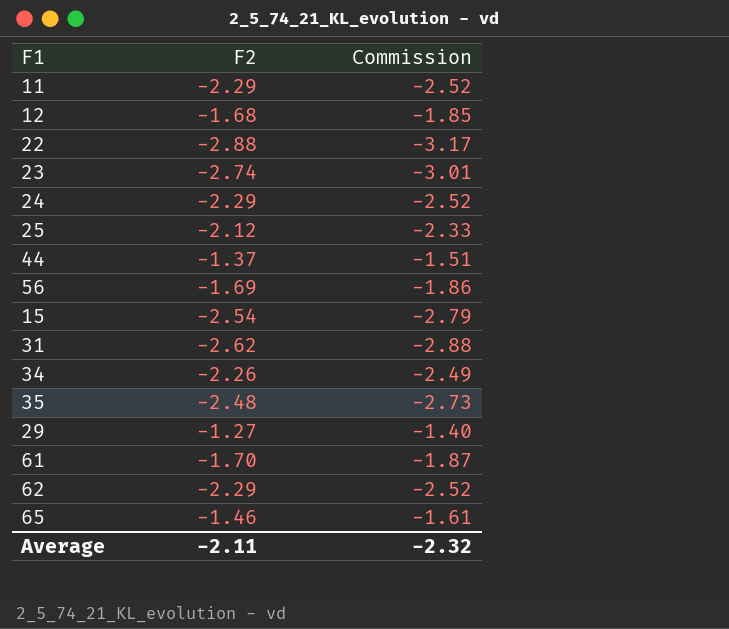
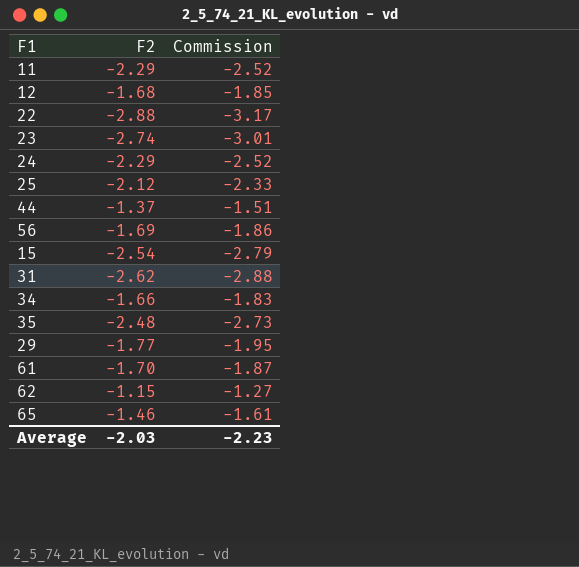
34 | F2: -2.26 -> -1.66
34 | Commission: -2.49 -> -1.83
29 | F2: -1.27 -> -1.77
29 | Commission: -1.40 -> -1.95
62 | F2: -2.29 -> -1.15
62 | Commission: -2.52 -> -1.27
Average | F2: -2.11 -> -2.03
Average | Commission: -2.32 -> -2.23

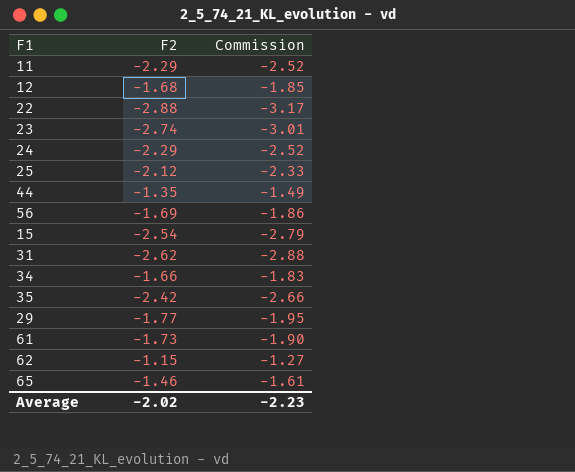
44 | F2: -1.37 -> -1.35
44 | Commission: -1.51 -> -1.49
35 | F2: -2.48 -> -2.42
35 | Commission: -2.73 -> -2.66
61 | F2: -1.70 -> -1.73
61 | Commission: -1.87 -> -1.90
Average | F2: -2.03 -> -2.02

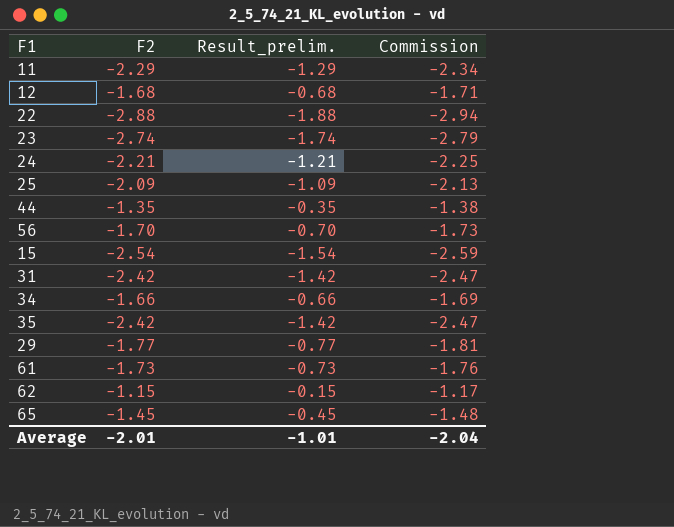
column Result_prelim. | formula: none -> [F2] + 1
column Commission | formula: [F2] * 1.1 -> [F2] * 1.02
24 | F2: -2.29 -> -2.21
25 | F2: -2.12 -> -2.09
56 | F2: -1.69 -> -1.70
31 | F2: -2.62 -> -2.42
65 | F2: -1.46 -> -1.45
Average | F2: -2.02 -> -2.01
Average | Commission: -2.23 -> -2.04

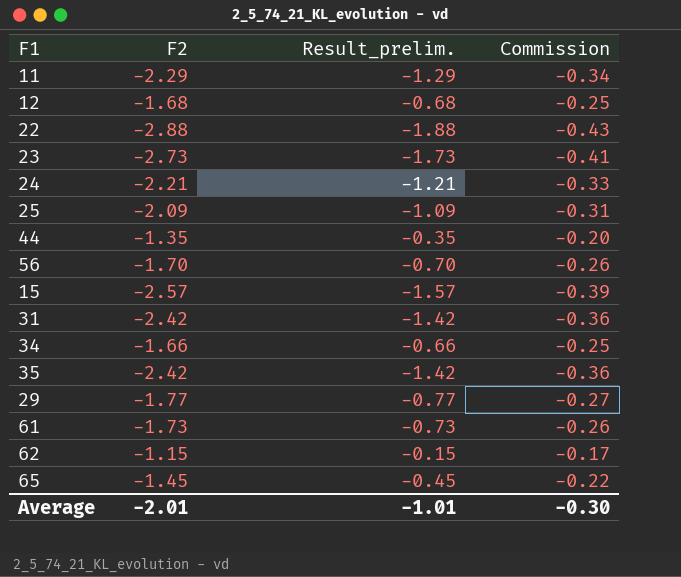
column Commission | formula: [F2] * 1.02 -> [F2] * 0.15
23 | F2: -2.74 -> -2.73
23 | Result_prelim.: -1.74 -> -1.73
15 | F2: -2.54 -> -2.57
15 | Result_prelim.: -1.54 -> -1.57
Average | Commission: -2.04 -> -0.30

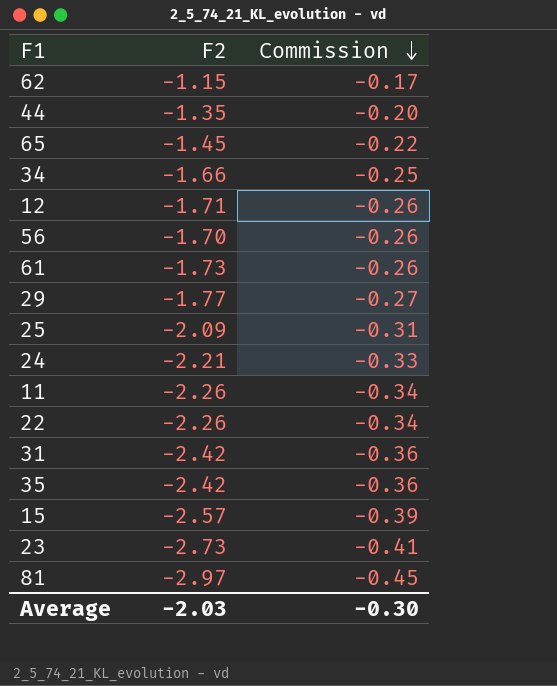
row order: none -> Commission descending
column Result_prelim. | formula: [F2] + 1 -> none
12 | F2: -1.68 -> -1.71
12 | Commission: -0.25 -> -0.26
11 | F2: -2.29 -> -2.26
22 | F2: -2.88 -> -2.26
22 | Commission: -0.43 -> -0.34
row 81: none -> -2.97 | -0.45
Average | F2: -2.01 -> -2.03

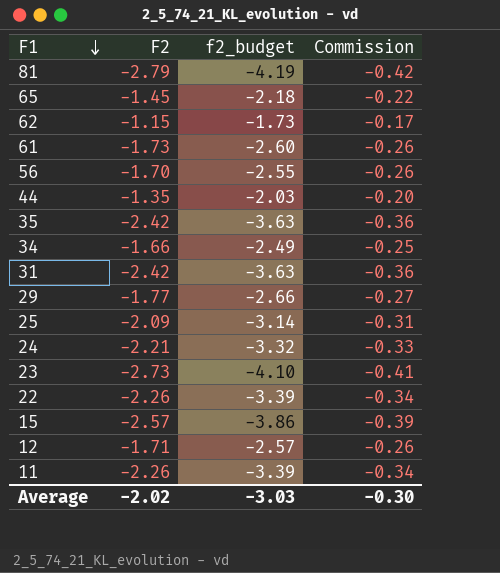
row order: Commission descending -> F1 descending
column f2_budget | formula: none -> [F2] * 1.5
81 | F2: -2.97 -> -2.79
81 | Commission: -0.45 -> -0.42
Average | F2: -2.03 -> -2.02

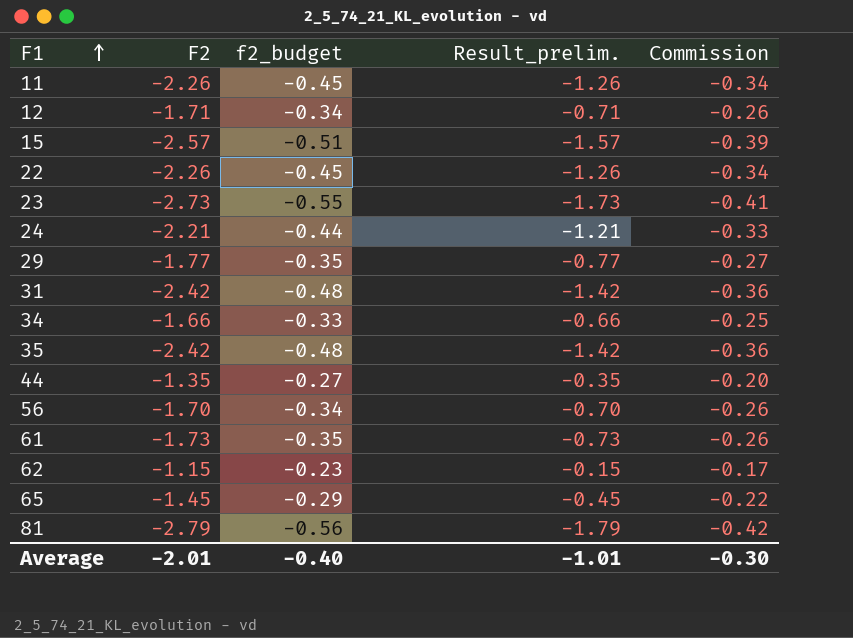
row order: F1 descending -> F1 ascending
column f2_budget | formula: [F2] * 1.5 -> [F2] * 0.2
column Result_prelim. | formula: none -> [F2] + 1
row 25: -2.09 | -3.14 | -0.31 -> none
Average | F2: -2.02 -> -2.01
Average | f2_budget: -3.03 -> -0.40

